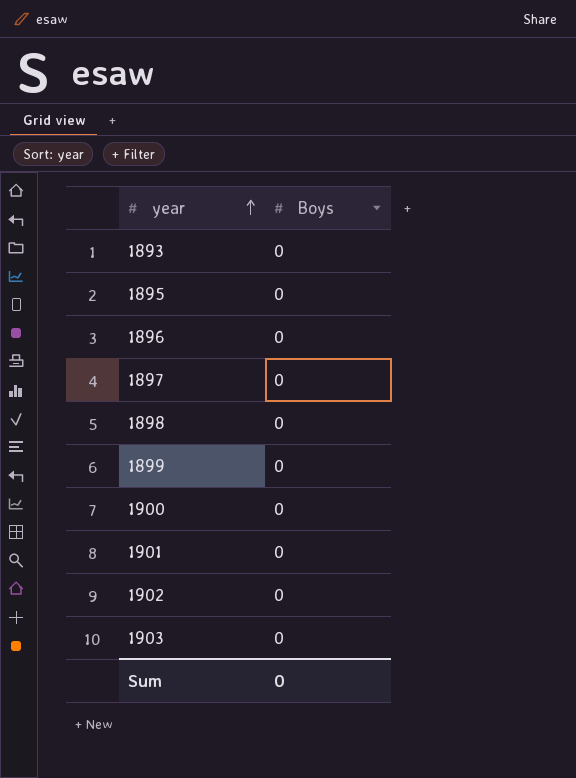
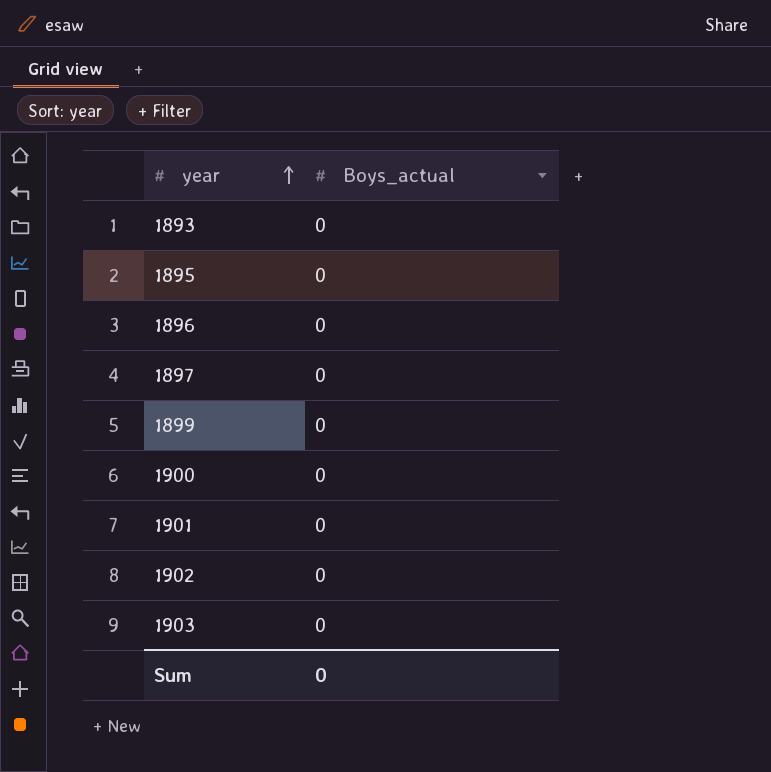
column name: Boys -> Boys_actual
row 1898: 0 -> none

